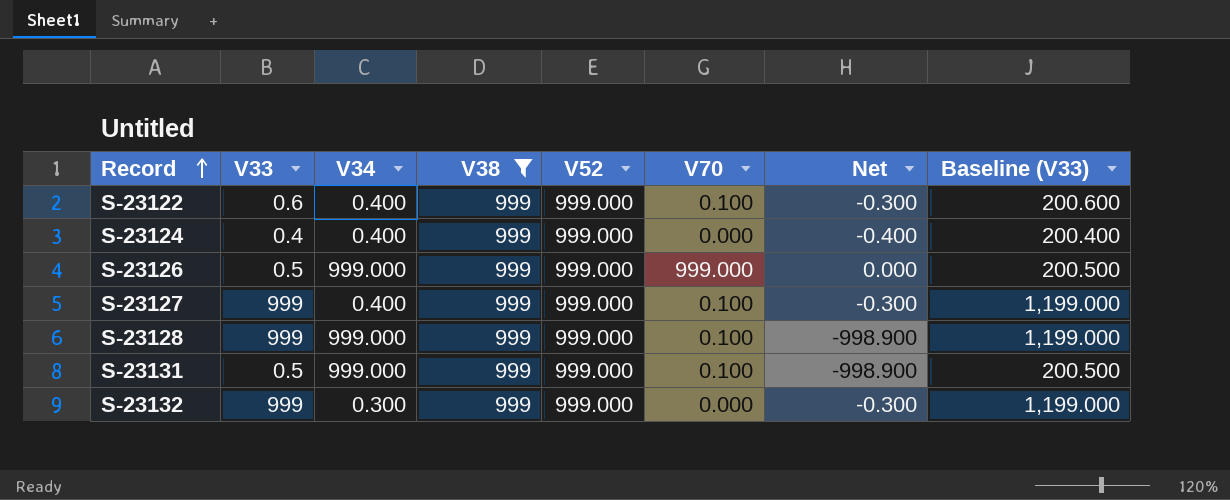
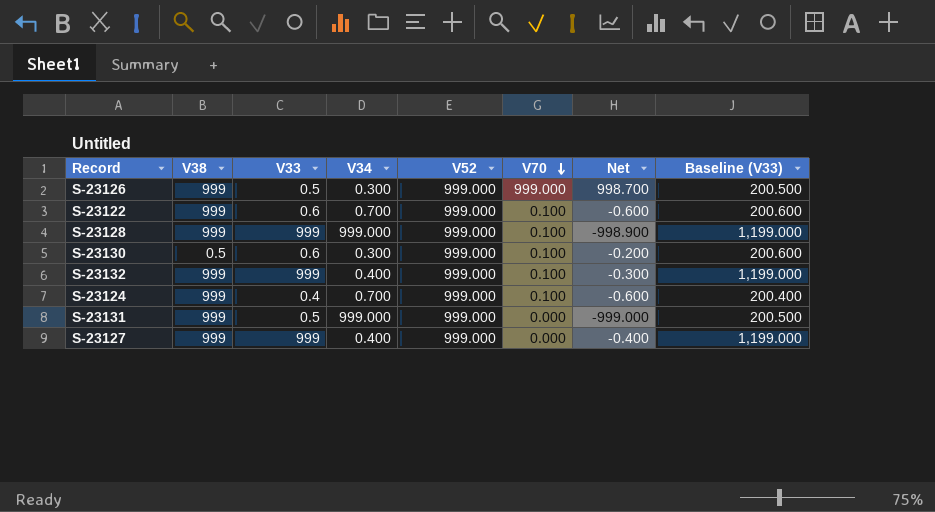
filter: V38 = 999 -> none
row order: Record ascending -> V70 descending
column V38 | position: 4 -> 2
S-23126 | V34: 999.000 -> 0.300
S-23126 | Net: 0.000 -> 998.700
S-23122 | V34: 0.400 -> 0.700
S-23122 | Net: -0.300 -> -0.600
S-23132 | V34: 0.300 -> 0.400
S-23132 | V70: 0.000 -> 0.100
S-23124 | V34: 0.400 -> 0.700
S-23124 | V70: 0.000 -> 0.100
S-23124 | Net: -0.400 -> -0.600
S-23131 | V70: 0.100 -> 0.000
S-23131 | Net: -998.900 -> -999.000
S-23127 | V70: 0.100 -> 0.000
S-23127 | Net: -0.300 -> -0.400

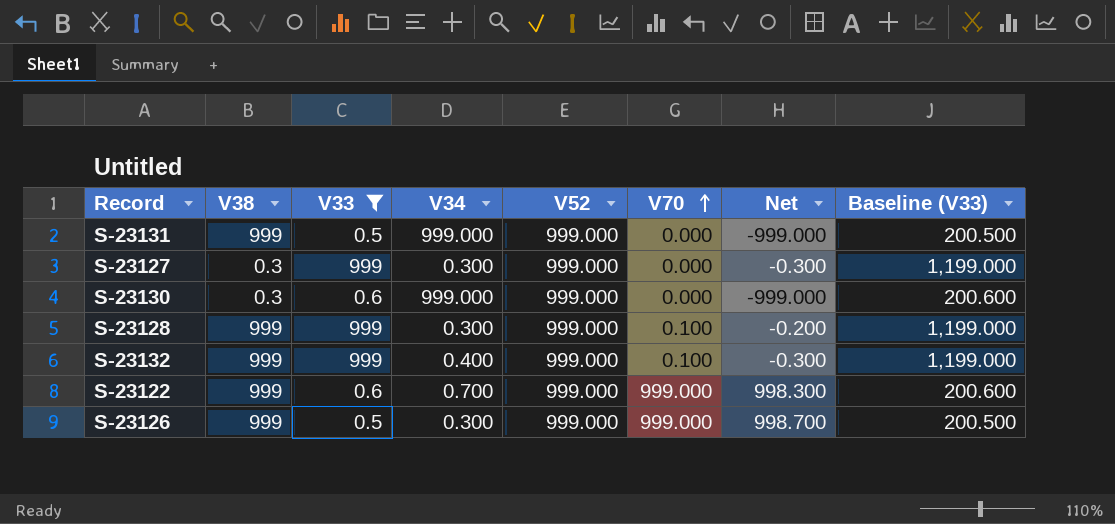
filter: none -> V33 != 0.4
row order: V70 descending -> V70 ascending
S-23127 | V38: 999 -> 0.3
S-23127 | V34: 0.400 -> 0.300
S-23127 | Net: -0.400 -> -0.300
S-23130 | V38: 0.5 -> 0.3
S-23130 | V34: 0.300 -> 999.000
S-23130 | V70: 0.100 -> 0.000
S-23130 | Net: -0.200 -> -999.000
S-23128 | V34: 999.000 -> 0.300
S-23128 | Net: -998.900 -> -0.200
S-23122 | V70: 0.100 -> 999.000
S-23122 | Net: -0.600 -> 998.300

